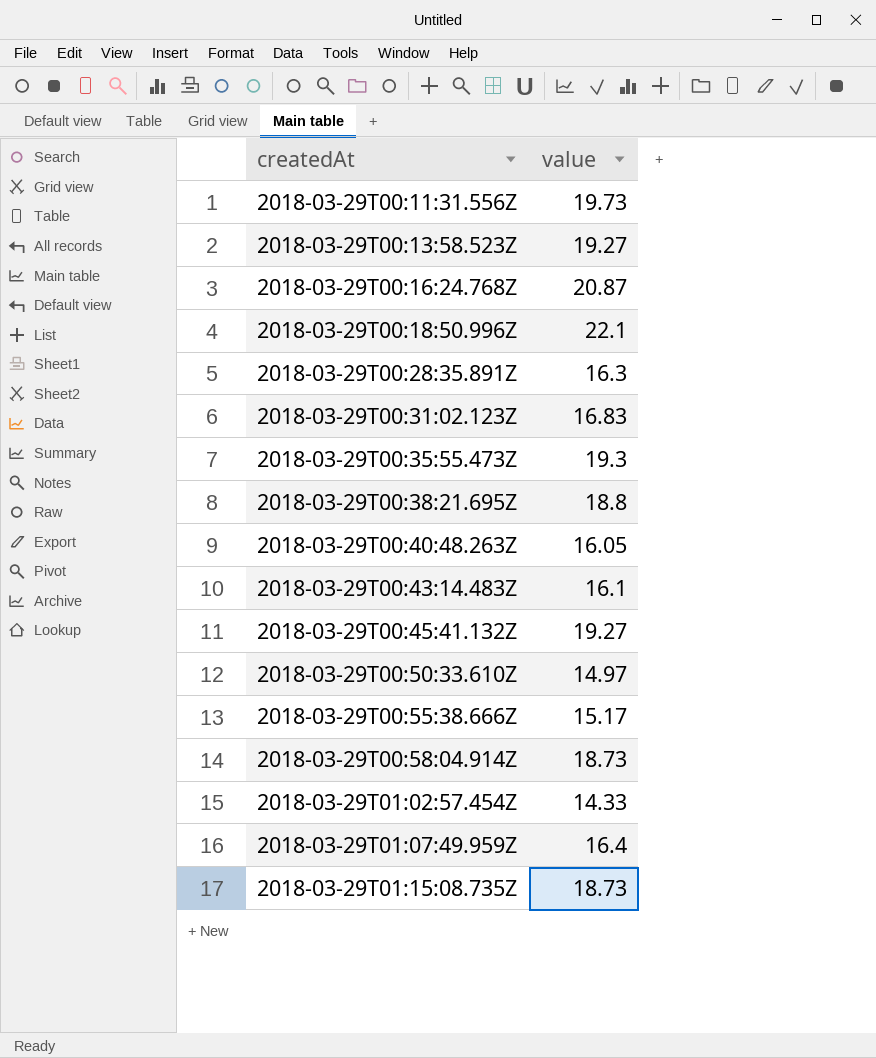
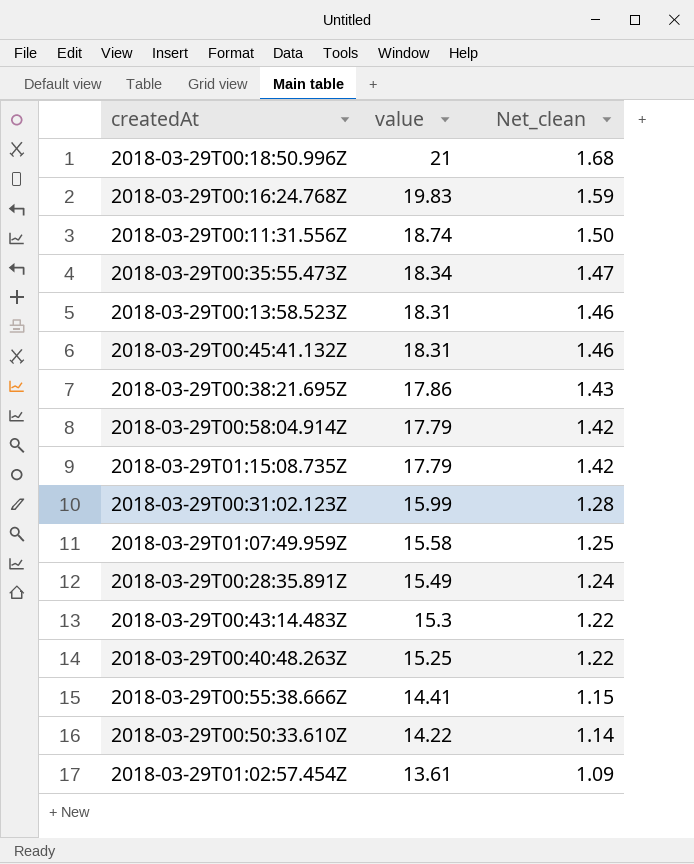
row order: createdAt ascending -> value descending
column Net_clean | formula: none -> [value] * 0.08
2018-03-29T00:18:50.996Z | value: 22.1 -> 21
2018-03-29T00:16:24.768Z | value: 20.87 -> 19.83
2018-03-29T00:11:31.556Z | value: 19.73 -> 18.74
2018-03-29T00:35:55.473Z | value: 19.3 -> 18.34
2018-03-29T00:13:58.523Z | value: 19.27 -> 18.31
2018-03-29T00:45:41.132Z | value: 19.27 -> 18.31
2018-03-29T00:38:21.695Z | value: 18.8 -> 17.86
2018-03-29T00:58:04.914Z | value: 18.73 -> 17.79
2018-03-29T01:15:08.735Z | value: 18.73 -> 17.79
2018-03-29T00:31:02.123Z | value: 16.83 -> 15.99
2018-03-29T01:07:49.959Z | value: 16.4 -> 15.58
2018-03-29T00:28:35.891Z | value: 16.3 -> 15.49
2018-03-29T00:43:14.483Z | value: 16.1 -> 15.3
2018-03-29T00:40:48.263Z | value: 16.05 -> 15.25
2018-03-29T00:55:38.666Z | value: 15.17 -> 14.41
2018-03-29T00:50:33.610Z | value: 14.97 -> 14.22
2018-03-29T01:02:57.454Z | value: 14.33 -> 13.61

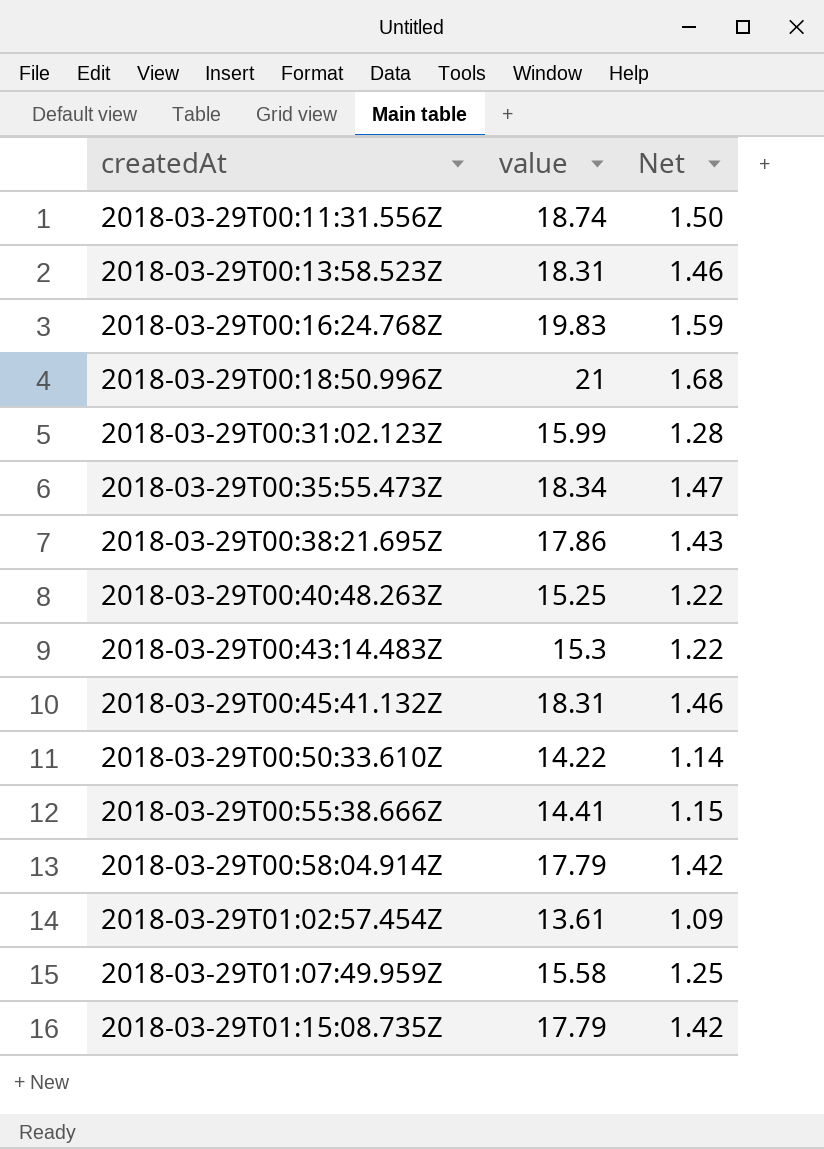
row order: value descending -> createdAt ascending
column name: Net_clean -> Net
row 2018-03-29T00:28:35.891Z: 15.49 | 1.24 -> none

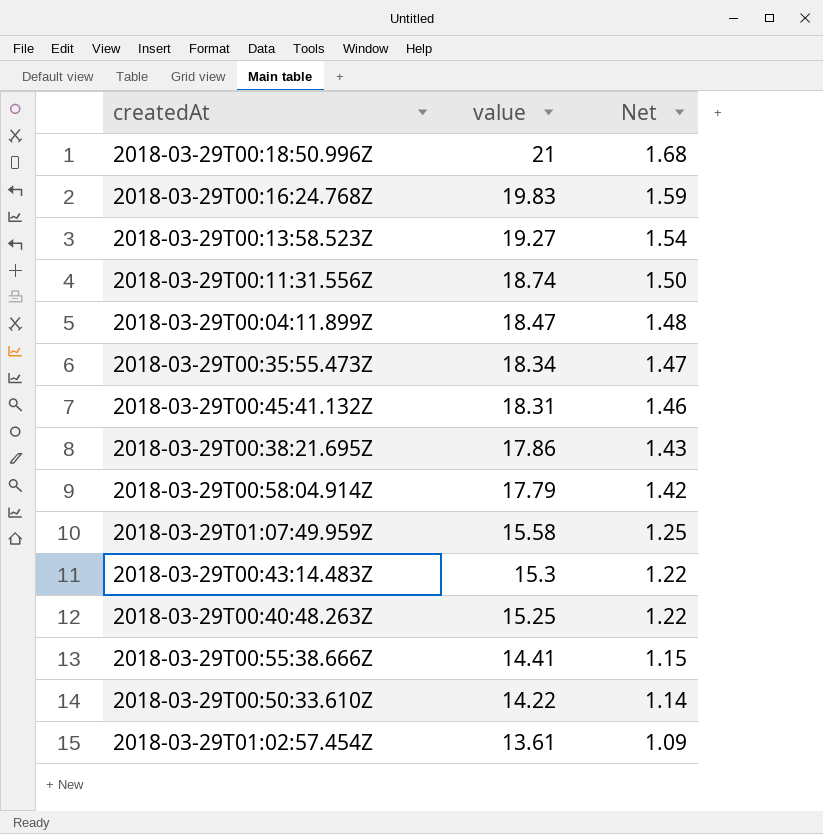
row order: createdAt ascending -> value descending
row 2018-03-29T00:31:02.123Z: 15.99 | 1.28 -> none
row 2018-03-29T01:15:08.735Z: 17.79 | 1.42 -> none
2018-03-29T00:13:58.523Z | value: 18.31 -> 19.27
2018-03-29T00:13:58.523Z | Net: 1.46 -> 1.54
row 2018-03-29T00:04:11.899Z: none -> 18.47 | 1.48

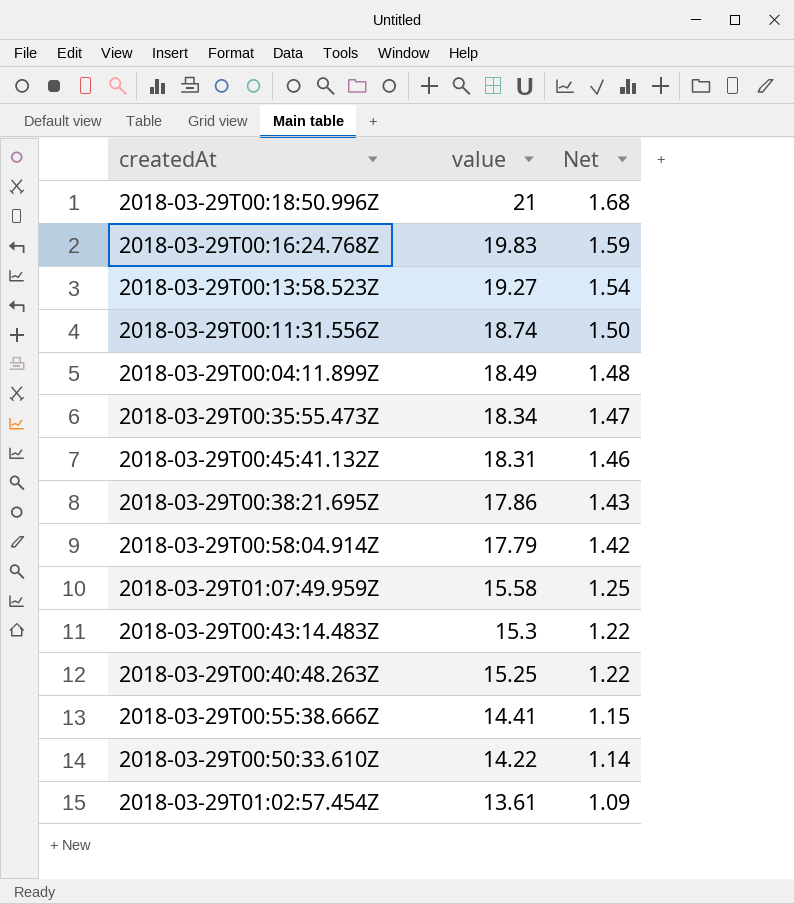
2018-03-29T00:04:11.899Z | value: 18.47 -> 18.49

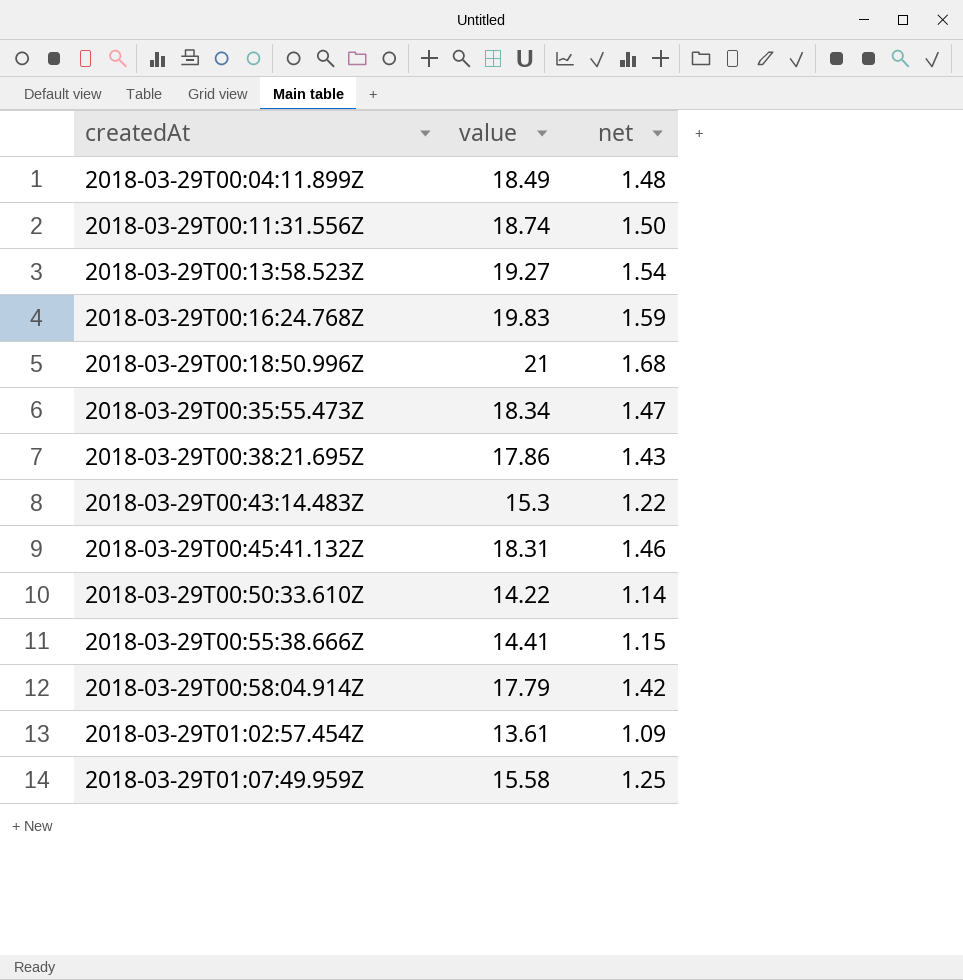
row order: value descending -> createdAt ascending
column name: Net -> net
row 2018-03-29T00:40:48.263Z: 15.25 | 1.22 -> none

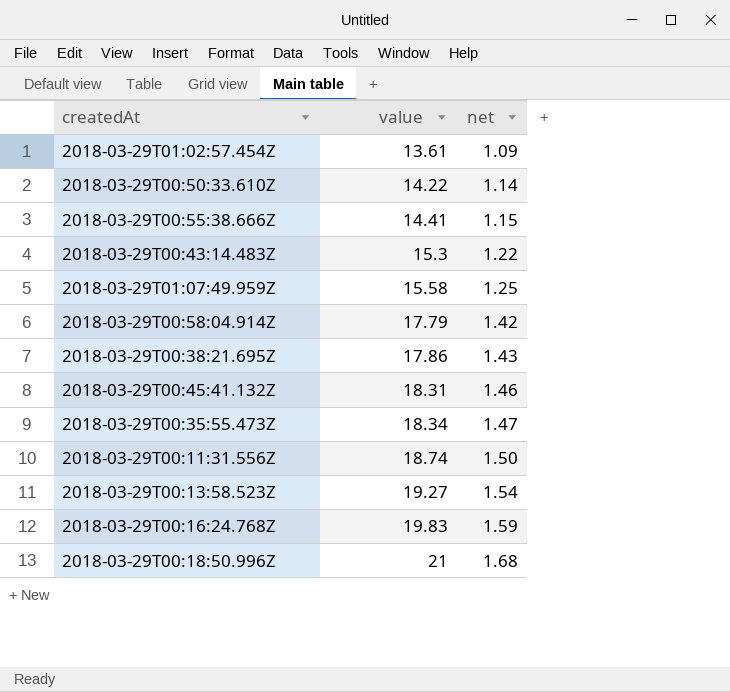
row order: createdAt ascending -> value ascending
row 2018-03-29T00:04:11.899Z: 18.49 | 1.48 -> none

